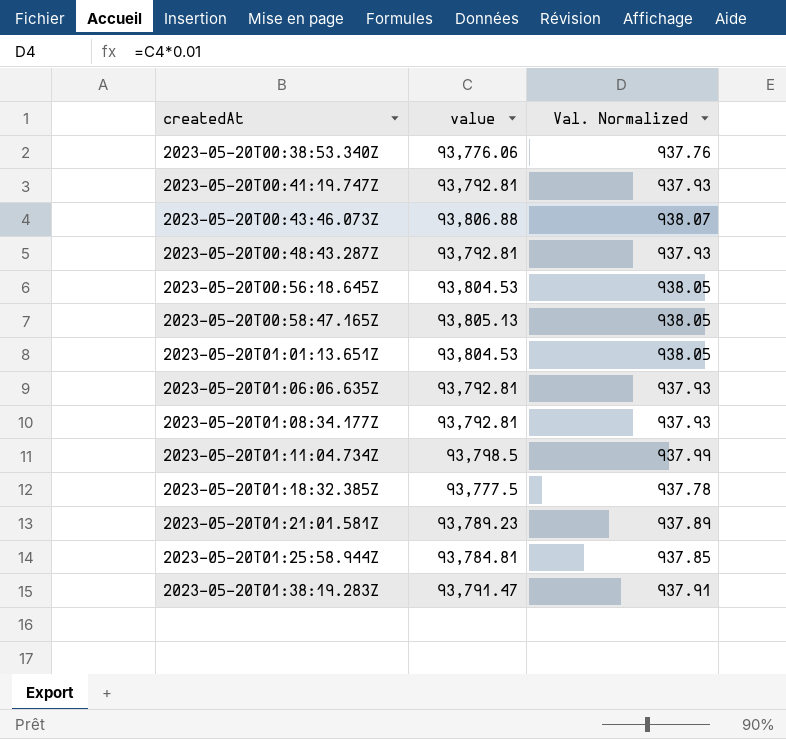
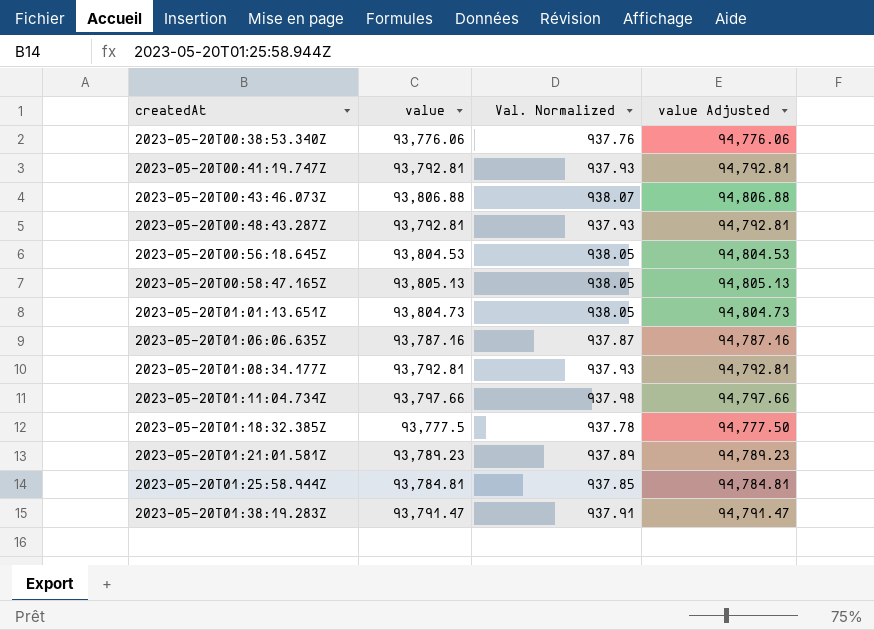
column value Adjusted | formula: none -> [value] + 1000
2023-05-20T01:01:13.651Z | value: 93,804.53 -> 93,804.73
2023-05-20T01:06:06.635Z | value: 93,792.81 -> 93,787.16
2023-05-20T01:06:06.635Z | Val. Normalized: 937.93 -> 937.87
2023-05-20T01:11:04.734Z | value: 93,798.5 -> 93,797.66
2023-05-20T01:11:04.734Z | Val. Normalized: 937.99 -> 937.98

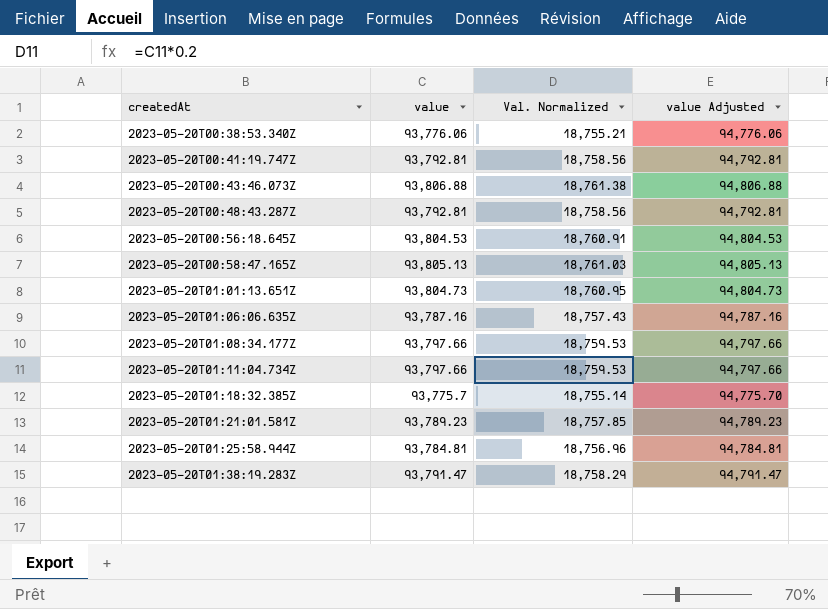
column Val. Normalized | formula: [value] * 0.01 -> [value] * 0.2
2023-05-20T01:08:34.177Z | value: 93,792.81 -> 93,797.66
2023-05-20T01:08:34.177Z | value Adjusted: 94,792.81 -> 94,797.66
2023-05-20T01:18:32.385Z | value: 93,777.5 -> 93,775.7
2023-05-20T01:18:32.385Z | value Adjusted: 94,777.50 -> 94,775.70

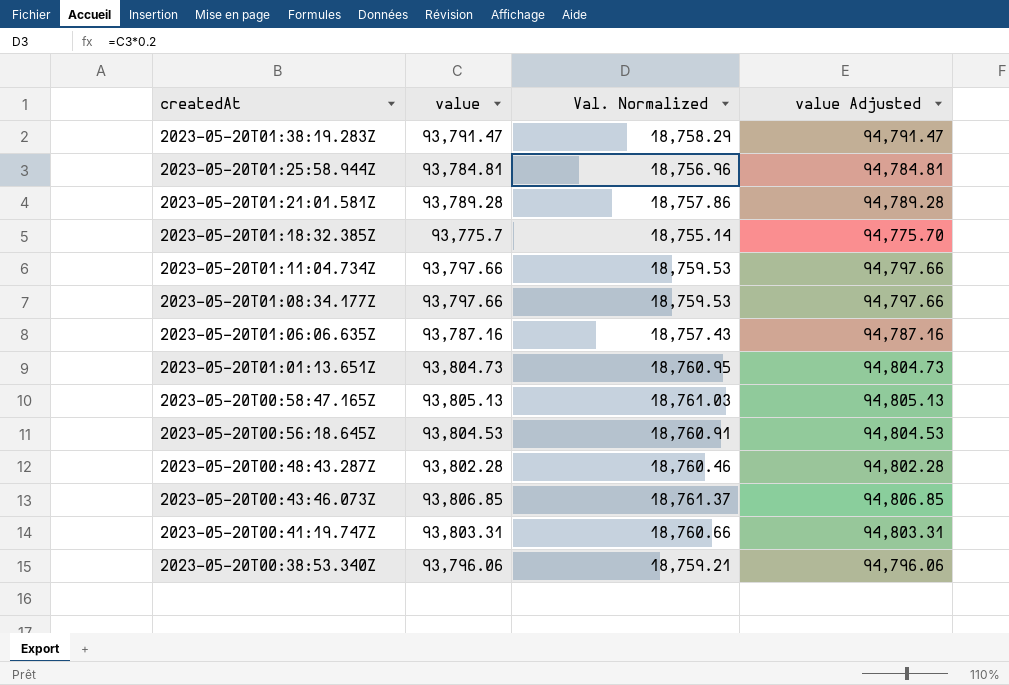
row order: createdAt ascending -> createdAt descending
2023-05-20T01:21:01.581Z | value: 93,789.23 -> 93,789.28
2023-05-20T01:21:01.581Z | Val. Normalized: 18,757.85 -> 18,757.86
2023-05-20T01:21:01.581Z | value Adjusted: 94,789.23 -> 94,789.28
2023-05-20T00:48:43.287Z | value: 93,792.81 -> 93,802.28
2023-05-20T00:48:43.287Z | Val. Normalized: 18,758.56 -> 18,760.46
2023-05-20T00:48:43.287Z | value Adjusted: 94,792.81 -> 94,802.28
2023-05-20T00:43:46.073Z | value: 93,806.88 -> 93,806.85
2023-05-20T00:43:46.073Z | Val. Normalized: 18,761.38 -> 18,761.37
2023-05-20T00:43:46.073Z | value Adjusted: 94,806.88 -> 94,806.85
2023-05-20T00:41:19.747Z | value: 93,792.81 -> 93,803.31
2023-05-20T00:41:19.747Z | Val. Normalized: 18,758.56 -> 18,760.66
2023-05-20T00:41:19.747Z | value Adjusted: 94,792.81 -> 94,803.31
2023-05-20T00:38:53.340Z | value: 93,776.06 -> 93,796.06
2023-05-20T00:38:53.340Z | Val. Normalized: 18,755.21 -> 18,759.21
2023-05-20T00:38:53.340Z | value Adjusted: 94,776.06 -> 94,796.06

